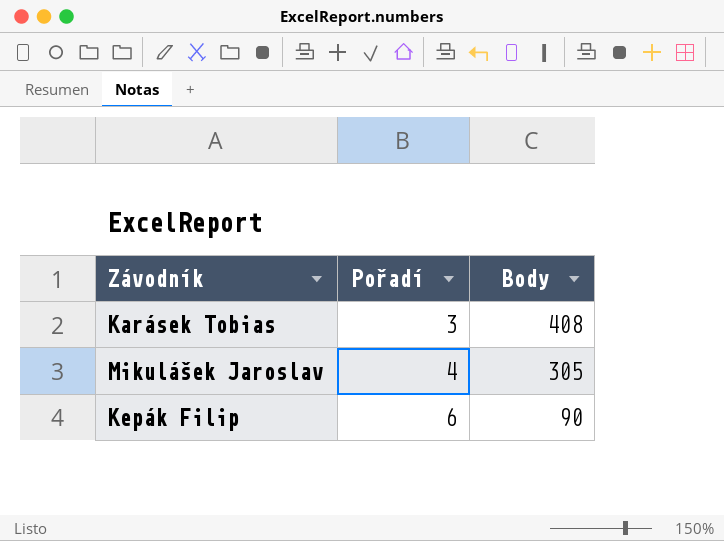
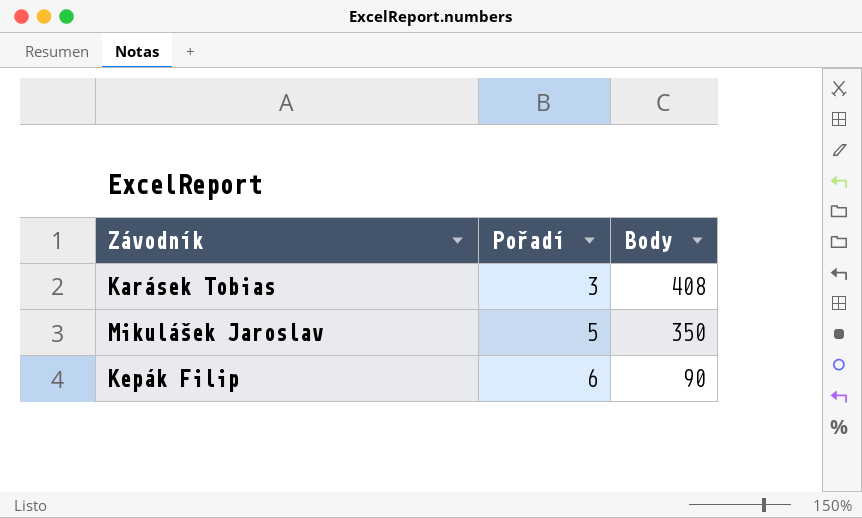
Mikulášek Jaroslav | Pořadí: 4 -> 5
Mikulášek Jaroslav | Body: 305 -> 350

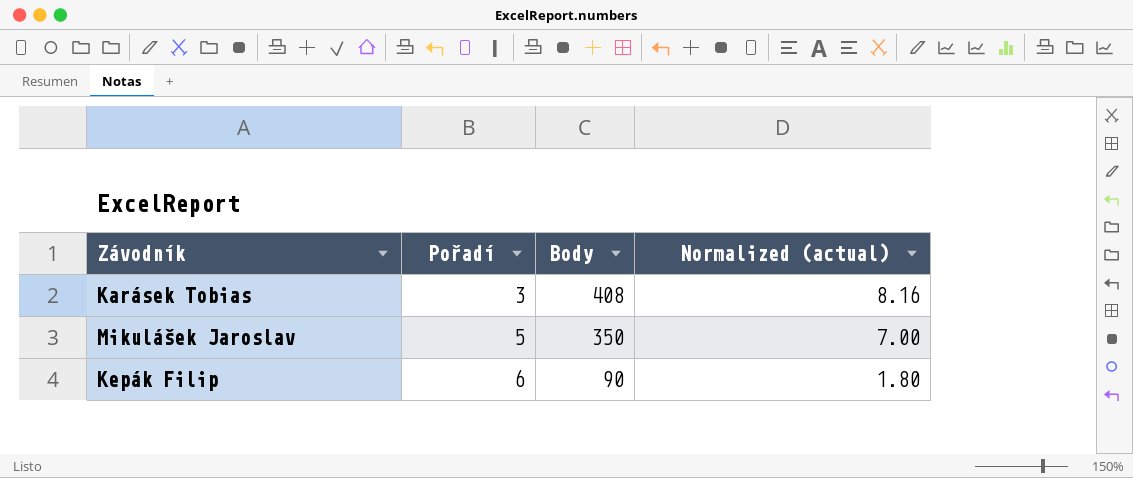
column Normalized (actual) | formula: none -> [Body] * 0.02

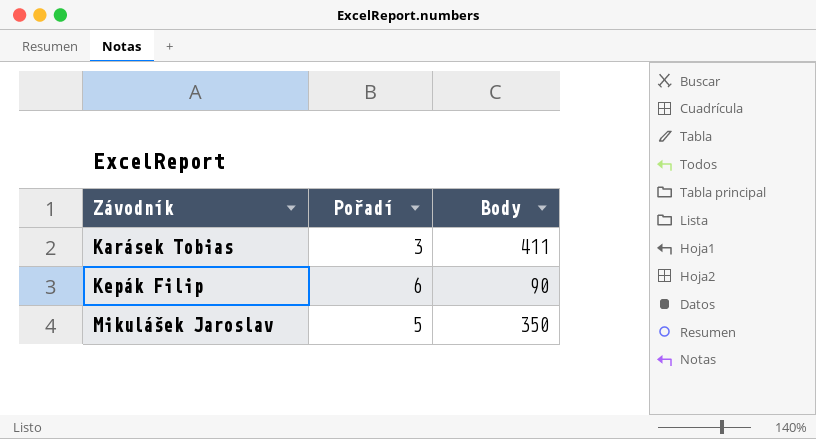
row order: Pořadí ascending -> Závodník ascending
column Normalized (actual) | formula: [Body] * 0.02 -> none
Karásek Tobias | Body: 408 -> 411

